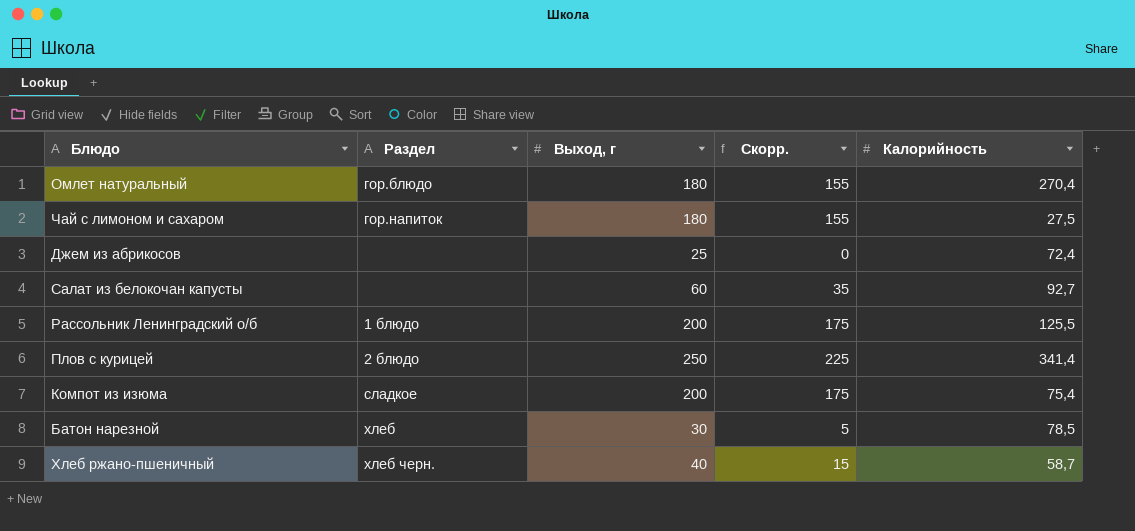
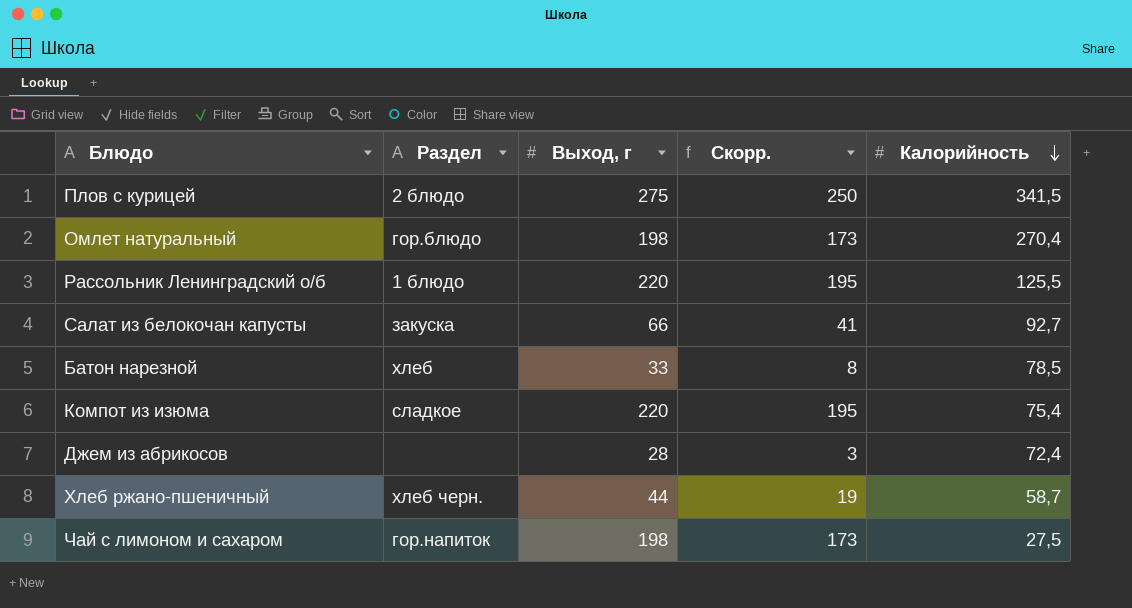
row order: none -> Калорийность descending
Плов с курицей | Выход, г: 250 -> 275
Плов с курицей | Скорр.: 225 -> 250
Плов с курицей | Калорийность: 341,4 -> 341,5
Омлет натуральный | Выход, г: 180 -> 198
Омлет натуральный | Скорр.: 155 -> 173
Рассольник Ленинградский о/б | Выход, г: 200 -> 220
Рассольник Ленинградский о/б | Скорр.: 175 -> 195
Салат из белокочан капусты | Раздел: none -> закуска
Салат из белокочан капусты | Выход, г: 60 -> 66
Салат из белокочан капусты | Скорр.: 35 -> 41
Батон нарезной | Выход, г: 30 -> 33
Батон нарезной | Скорр.: 5 -> 8
Компот из изюма | Выход, г: 200 -> 220
Компот из изюма | Скорр.: 175 -> 195
Джем из абрикосов | Выход, г: 25 -> 28
Джем из абрикосов | Скорр.: 0 -> 3
Хлеб ржано-пшеничный | Выход, г: 40 -> 44
Хлеб ржано-пшеничный | Скорр.: 15 -> 19
Чай с лимоном и сахаром | Выход, г: 180 -> 198
Чай с лимоном и сахаром | Скорр.: 155 -> 173

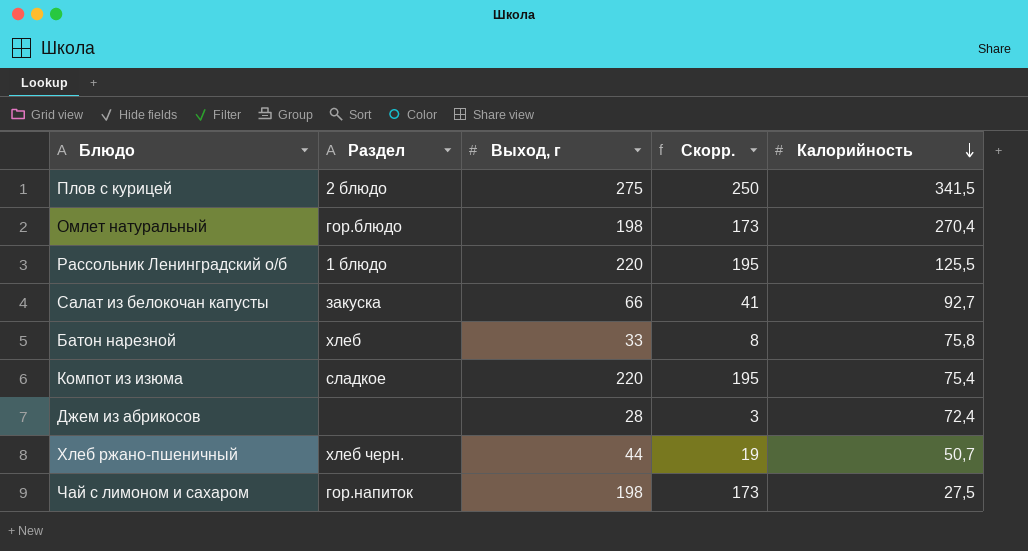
Батон нарезной | Калорийность: 78,5 -> 75,8
Хлеб ржано-пшеничный | Калорийность: 58,7 -> 50,7

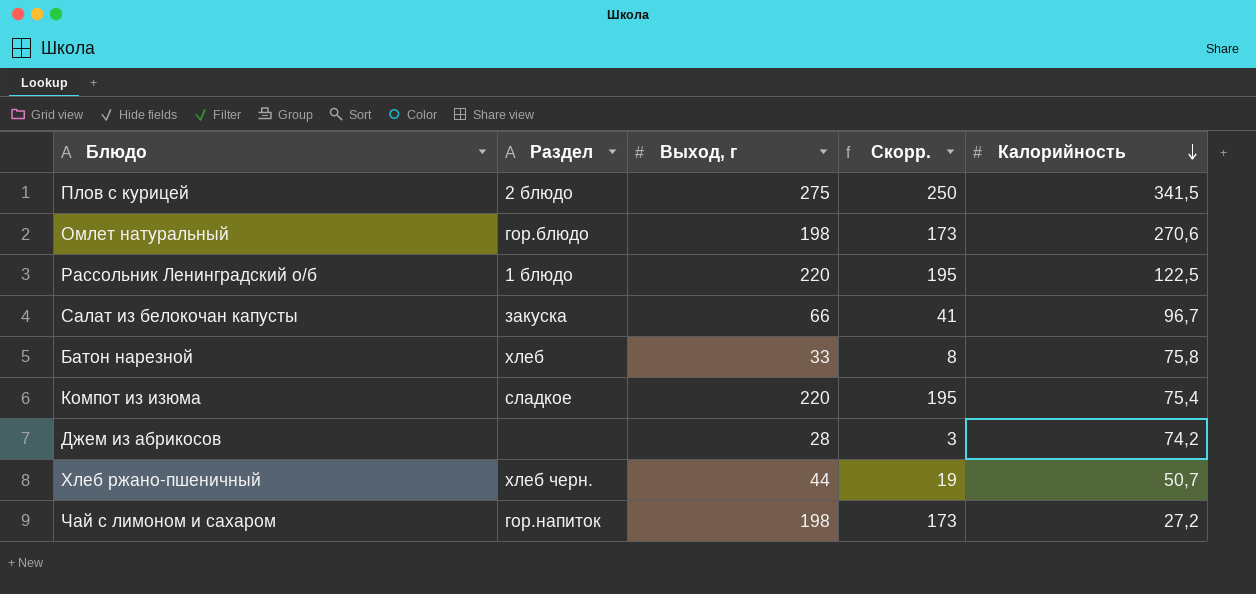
Омлет натуральный | Калорийность: 270,4 -> 270,6
Рассольник Ленинградский о/б | Калорийность: 125,5 -> 122,5
Салат из белокочан капусты | Калорийность: 92,7 -> 96,7
Джем из абрикосов | Калорийность: 72,4 -> 74,2
Чай с лимоном и сахаром | Калорийность: 27,5 -> 27,2

